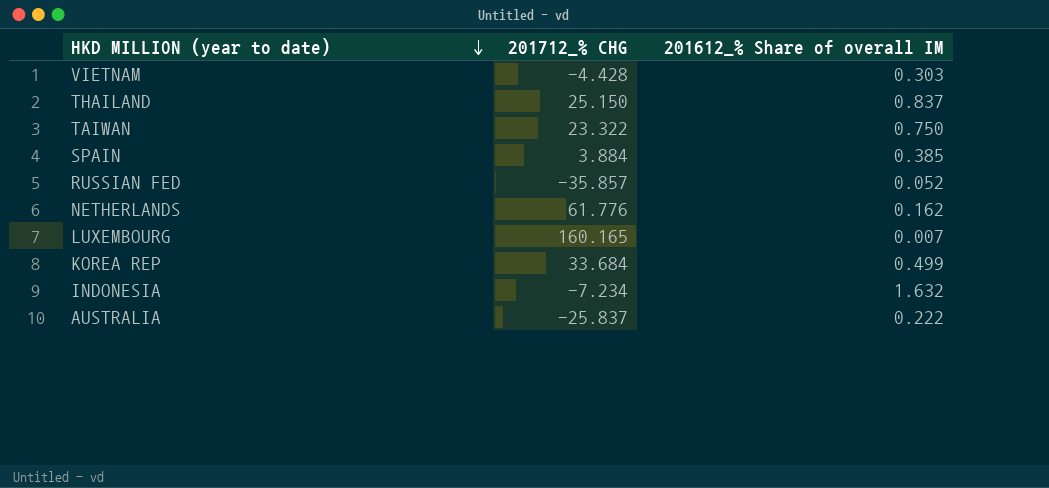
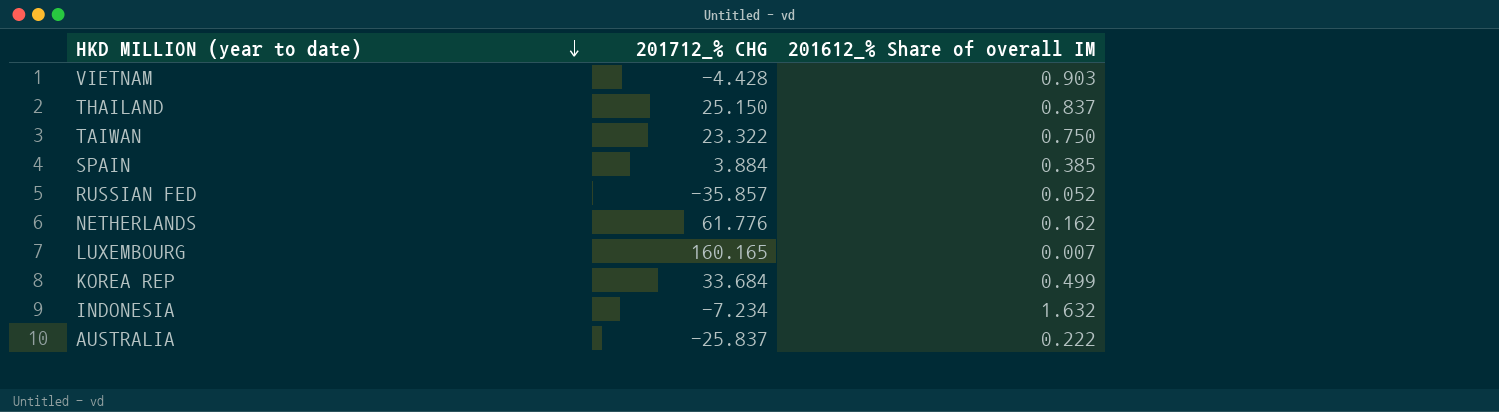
VIETNAM | 201612_% Share of overall IM: 0.303 -> 0.903

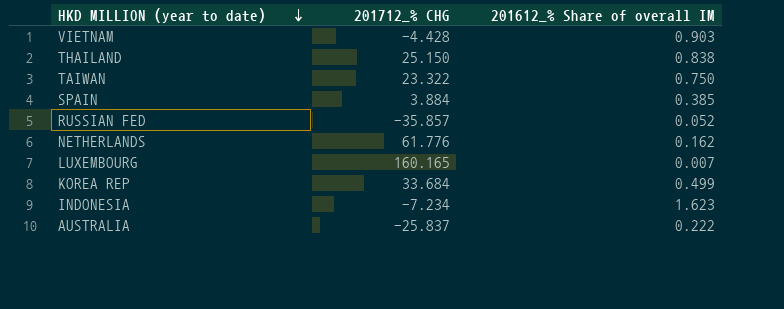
THAILAND | 201612_% Share of overall IM: 0.837 -> 0.838
INDONESIA | 201612_% Share of overall IM: 1.632 -> 1.623

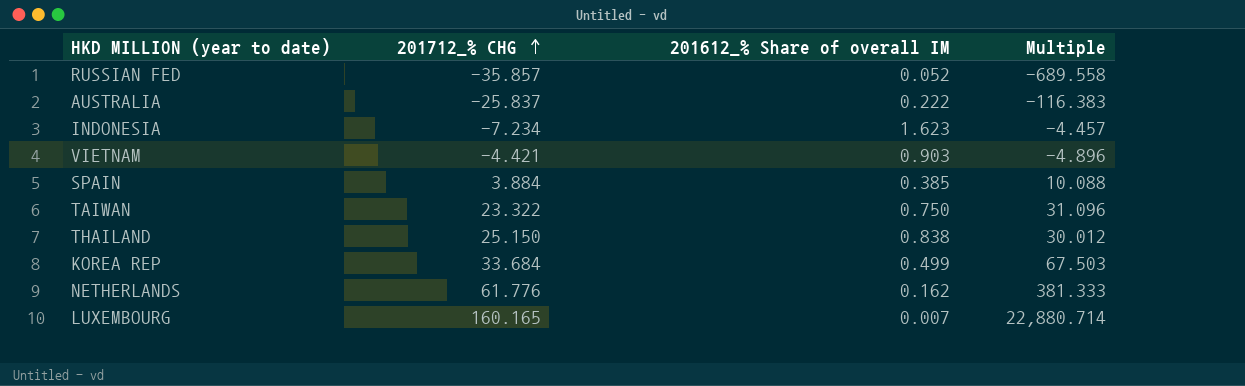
row order: HKD MILLION (year to date) descending -> 201712_% CHG ascending
column Multiple | formula: none -> [201712_% CHG] / [201612_% Share of overall IM]
VIETNAM | 201712_% CHG: -4.428 -> -4.421

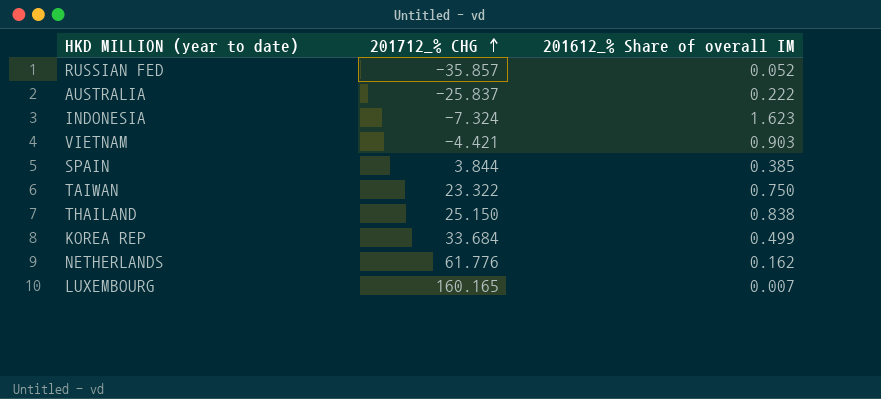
column Multiple | formula: [201712_% CHG] / [201612_% Share of overall IM] -> none
INDONESIA | 201712_% CHG: -7.234 -> -7.324
SPAIN | 201712_% CHG: 3.884 -> 3.844

